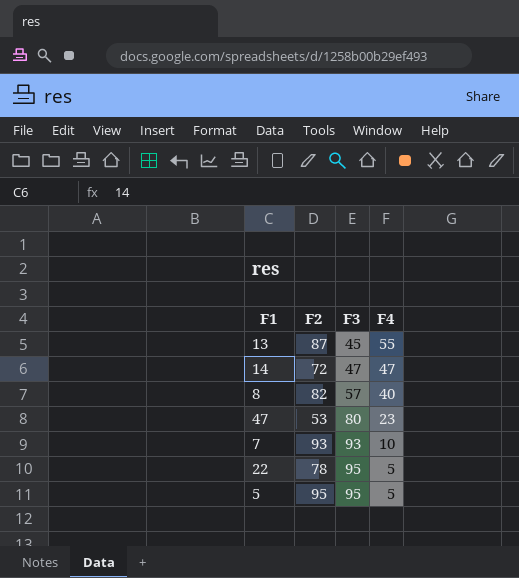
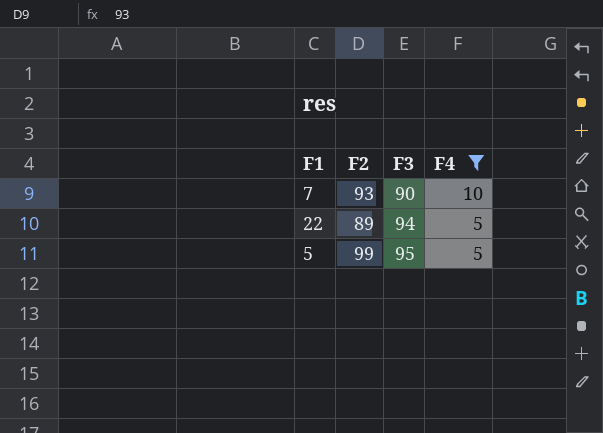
filter: none -> F4 <= 10
7 | F3: 93 -> 90
22 | F2: 78 -> 89
22 | F3: 95 -> 94
5 | F2: 95 -> 99

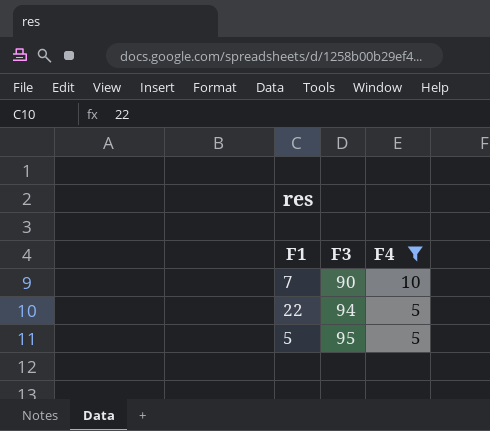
column F2 | position: 2 -> none

